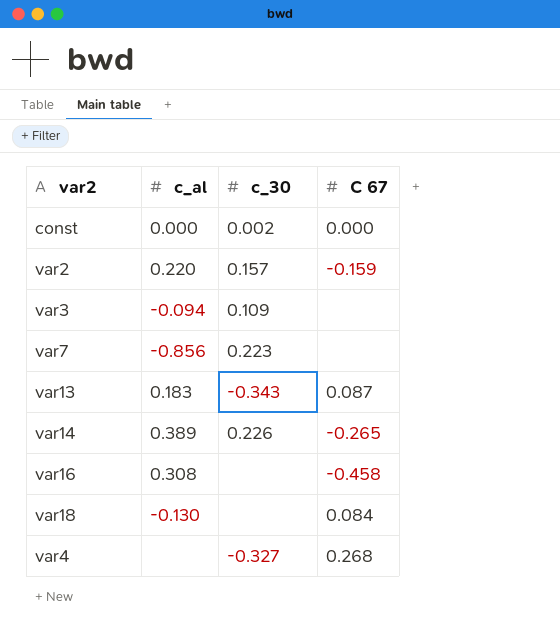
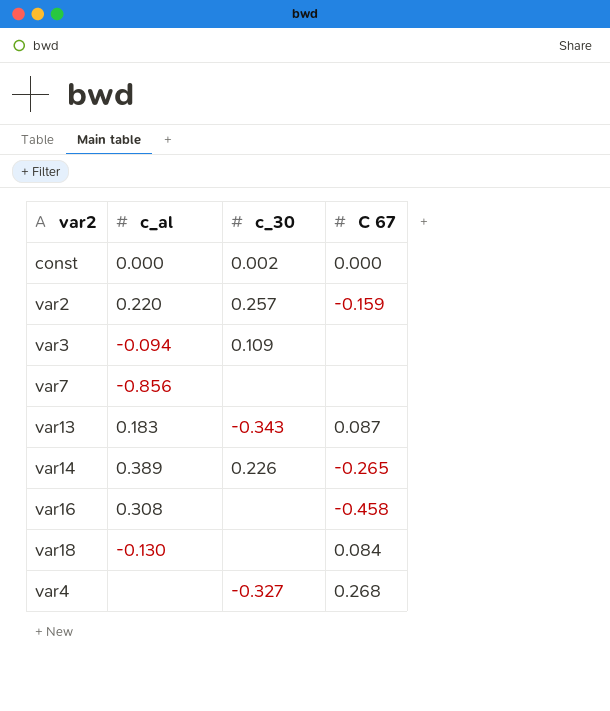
var2 | c_30: 0.157 -> 0.257
var7 | c_30: 0.223 -> none

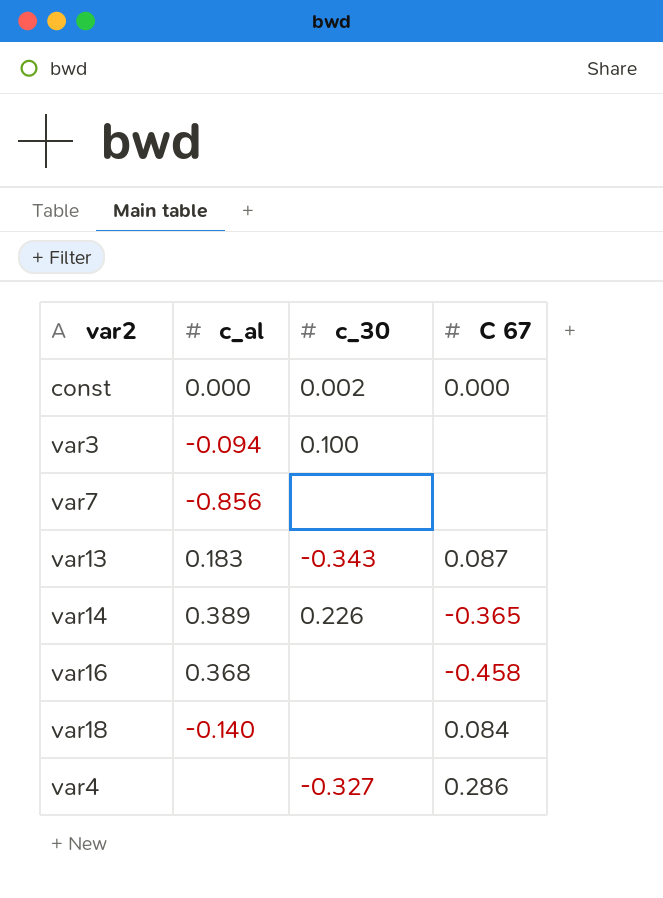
row var2: 0.220 | 0.257 | -0.159 -> none
var3 | c_30: 0.109 -> 0.100
var14 | C 67: -0.265 -> -0.365
var16 | c_al: 0.308 -> 0.368
var18 | c_al: -0.130 -> -0.140
var4 | C 67: 0.268 -> 0.286

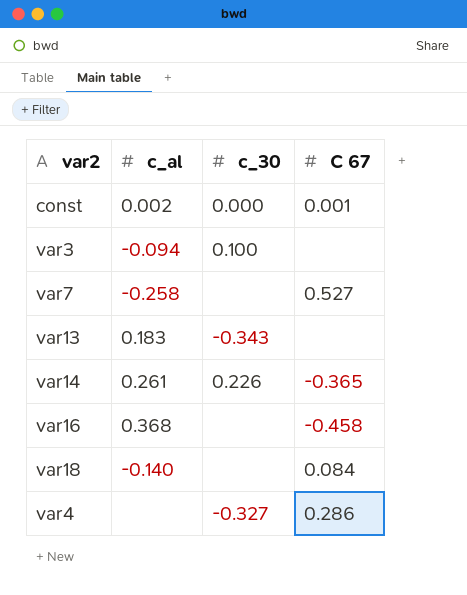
const | c_al: 0.000 -> 0.002
const | c_30: 0.002 -> 0.000
const | C 67: 0.000 -> 0.001
var7 | c_al: -0.856 -> -0.258
var7 | C 67: none -> 0.527
var13 | C 67: 0.087 -> none
var14 | c_al: 0.389 -> 0.261

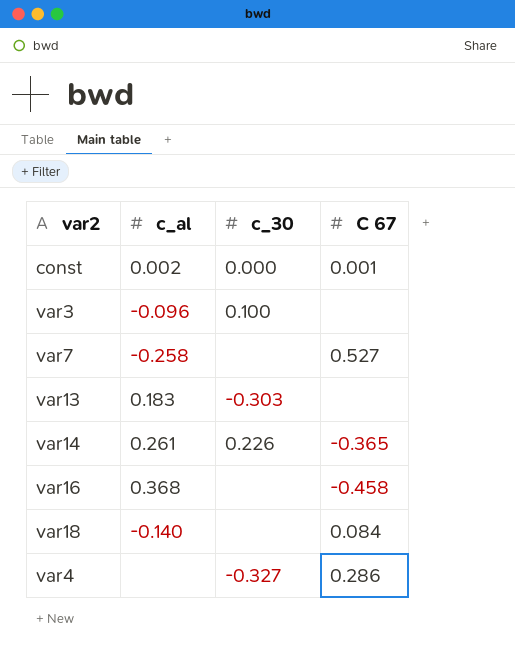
var3 | c_al: -0.094 -> -0.096
var13 | c_30: -0.343 -> -0.303

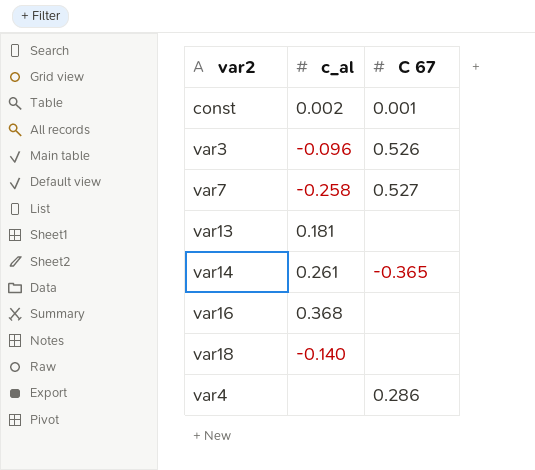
column c_30 | position: 3 -> none
var3 | C 67: none -> 0.526
var13 | c_al: 0.183 -> 0.181
var16 | C 67: -0.458 -> none
var18 | C 67: 0.084 -> none

